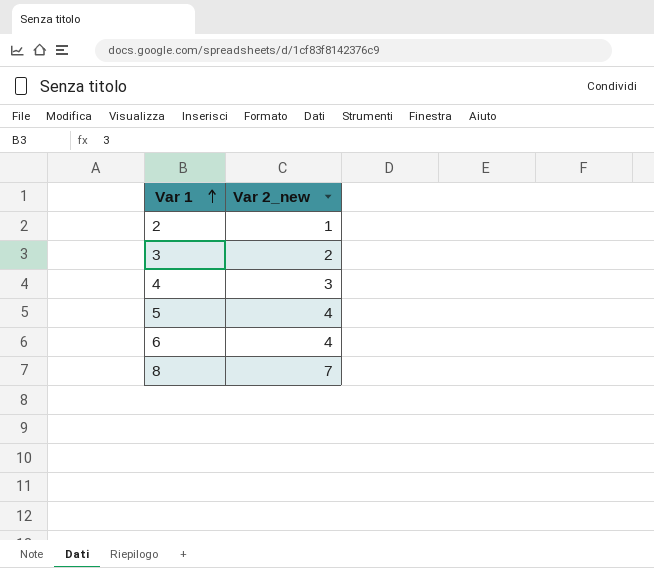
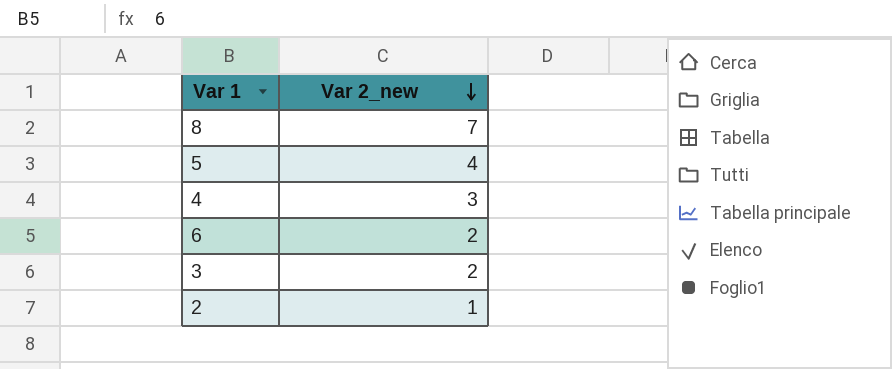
row order: Var 1 ascending -> Var 2_new descending
6 | Var 2_new: 4 -> 2

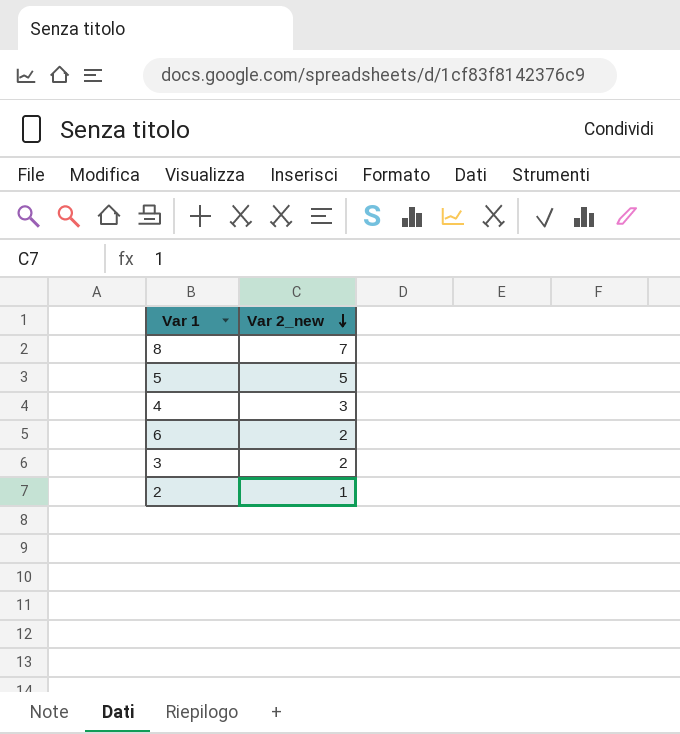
5 | Var 2_new: 4 -> 5

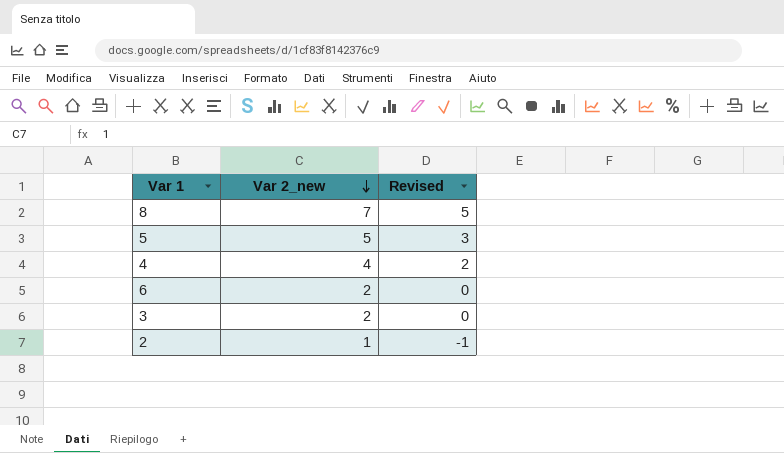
column Revised | formula: none -> [Var 2_new] - 2
4 | Var 2_new: 3 -> 4

